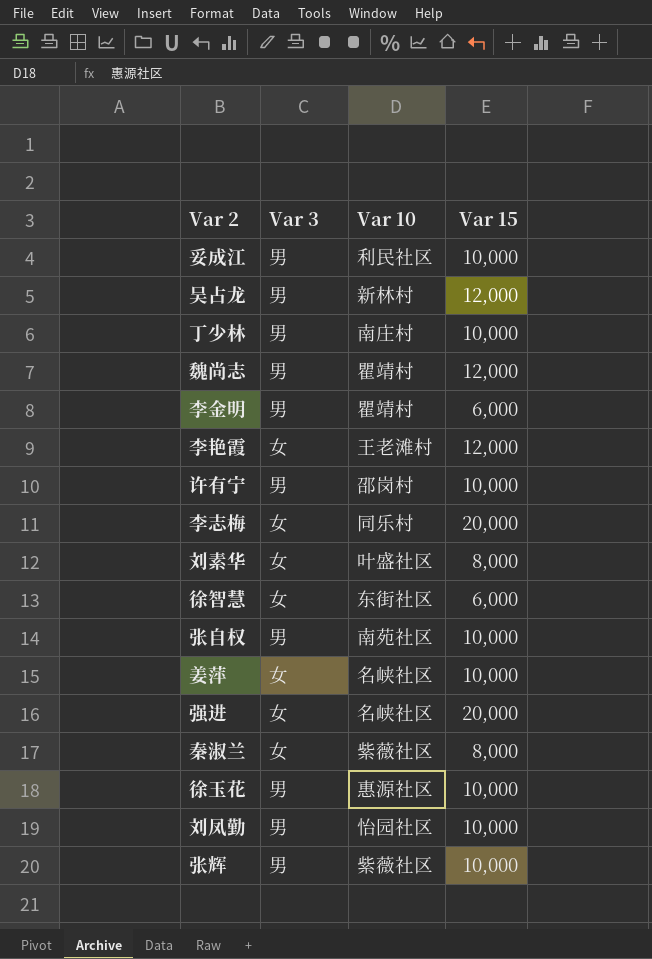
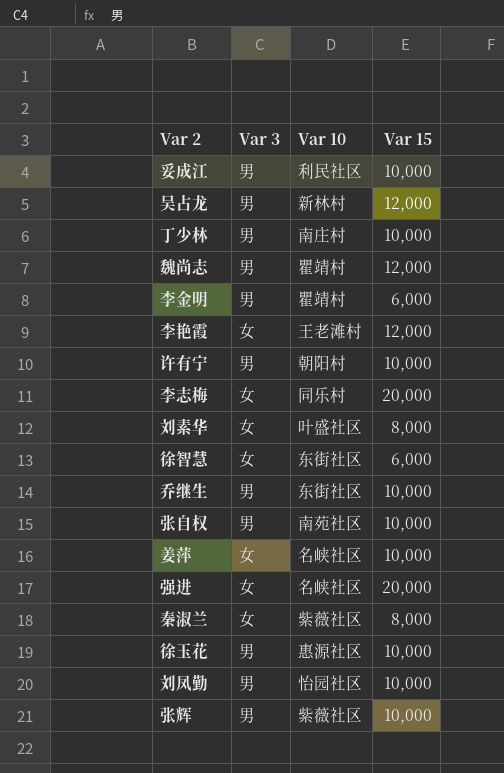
许有宁 | Var 10: 邵岗村 -> 朝阳村
row 乔继生: none -> 男 | 东街社区 | 10,000

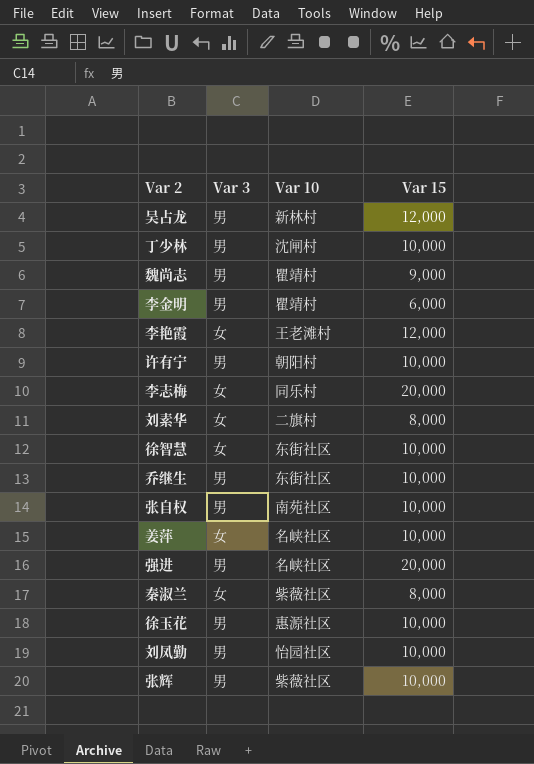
row 妥成江: 男 | 利民社区 | 10,000 -> none
丁少林 | Var 10: 南庄村 -> 沈闸村
魏尚志 | Var 15: 12,000 -> 9,000
刘素华 | Var 10: 叶盛社区 -> 二旗村
徐智慧 | Var 15: 6,000 -> 10,000
强进 | Var 3: 女 -> 男

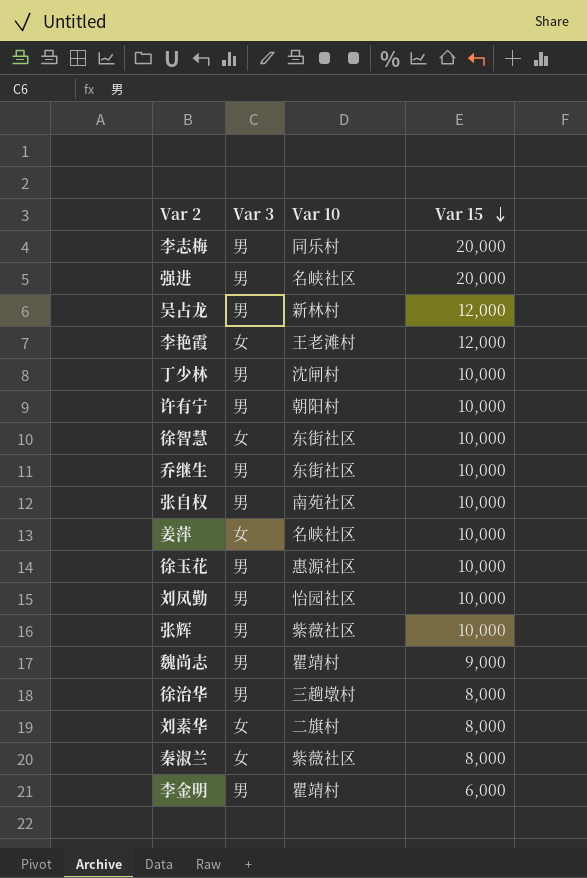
row order: none -> Var 15 descending
李志梅 | Var 3: 女 -> 男
row 徐治华: none -> 男 | 三趟墩村 | 8,000

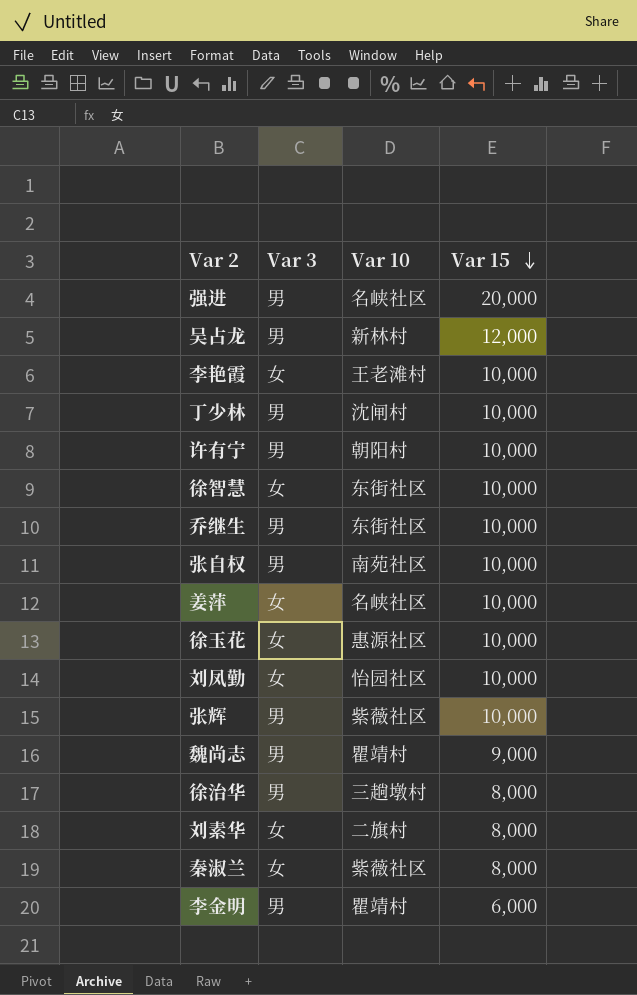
row 李志梅: 男 | 同乐村 | 20,000 -> none
李艳霞 | Var 15: 12,000 -> 10,000
徐玉花 | Var 3: 男 -> 女
刘凤勤 | Var 3: 男 -> 女

